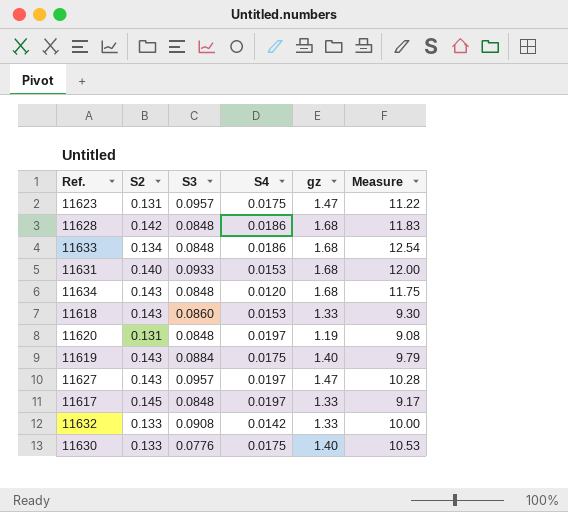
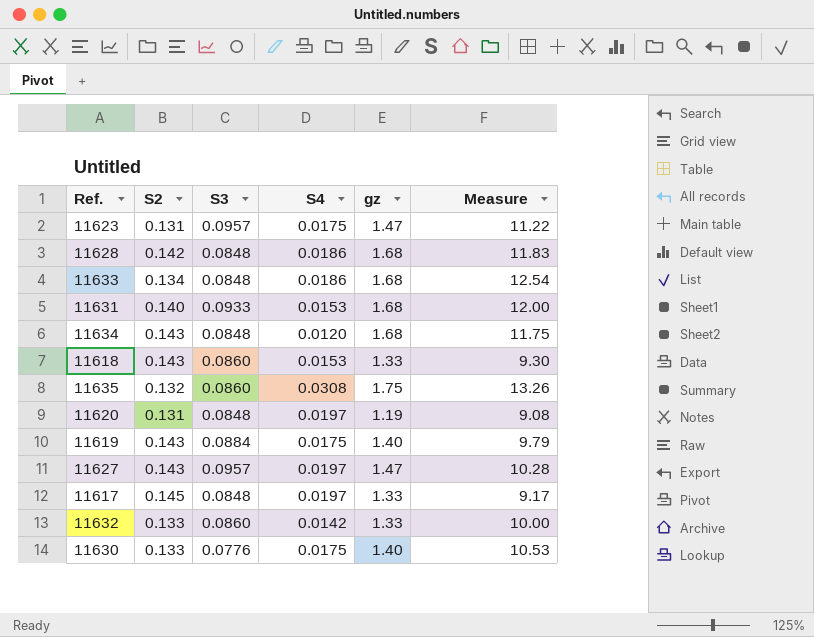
row 11635: none -> 0.132 | 0.0860 | 0.0308 | 1.75 | 13.26
11632 | S3: 0.0908 -> 0.0860

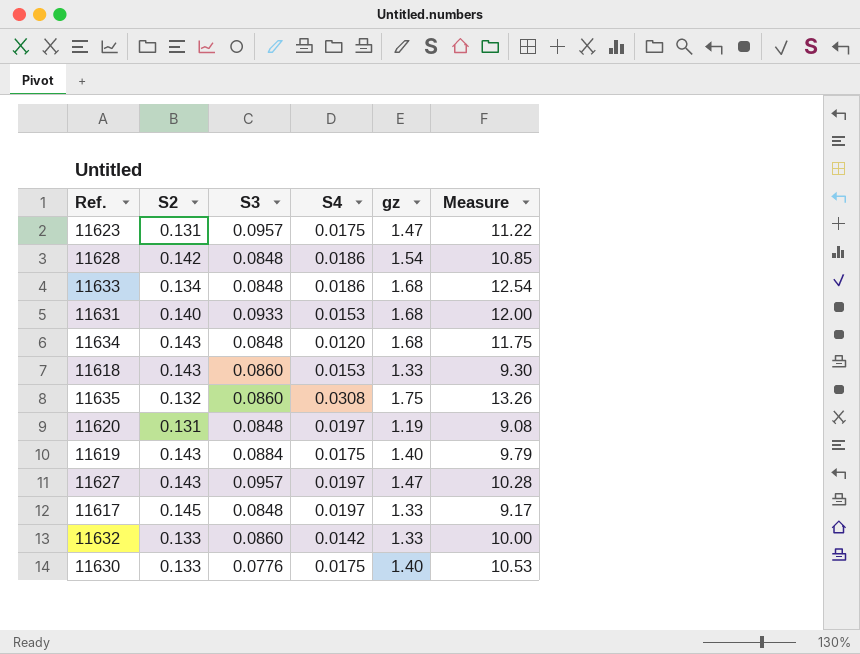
11628 | gz: 1.68 -> 1.54
11628 | Measure: 11.83 -> 10.85

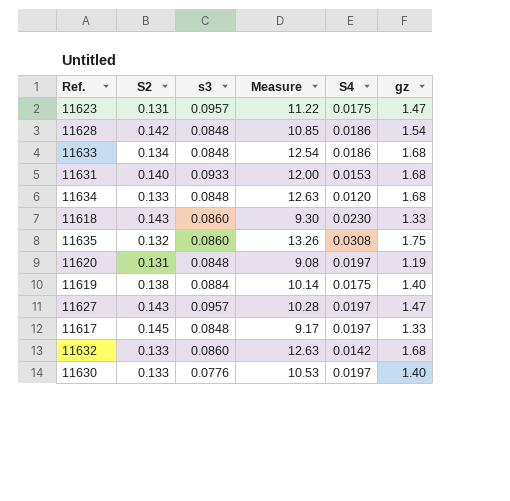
column name: S3 -> s3
column Measure | position: 6 -> 4
11634 | S2: 0.143 -> 0.133
11634 | Measure: 11.75 -> 12.63
11618 | S4: 0.0153 -> 0.0230
11619 | S2: 0.143 -> 0.138
11619 | Measure: 9.79 -> 10.14
11632 | Measure: 10.00 -> 12.63
11632 | gz: 1.33 -> 1.68
11630 | S4: 0.0175 -> 0.0197

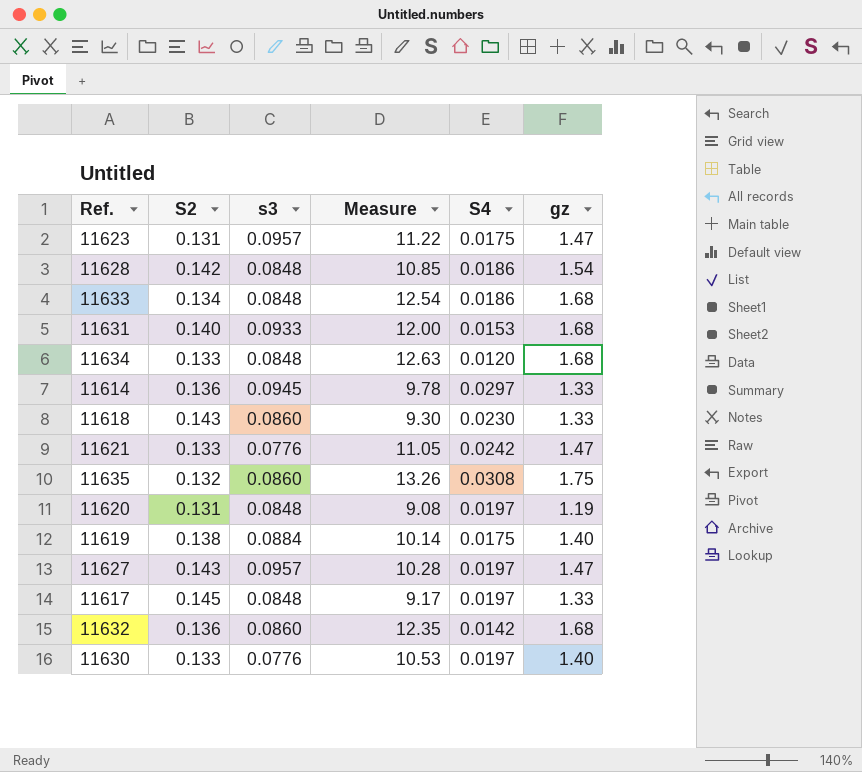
row 11614: none -> 0.136 | 0.0945 | 9.78 | 0.0297 | 1.33
row 11621: none -> 0.133 | 0.0776 | 11.05 | 0.0242 | 1.47
11632 | S2: 0.133 -> 0.136
11632 | Measure: 12.63 -> 12.35

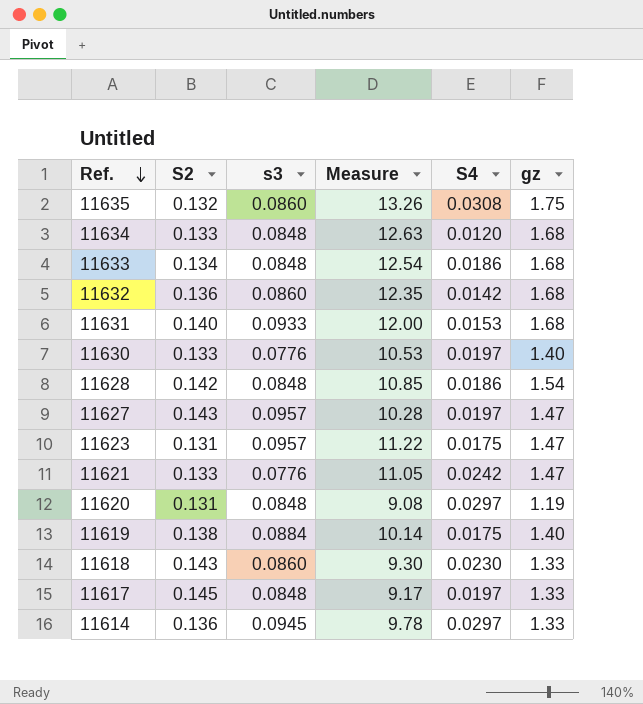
row order: none -> Ref. descending
11620 | S4: 0.0197 -> 0.0297

